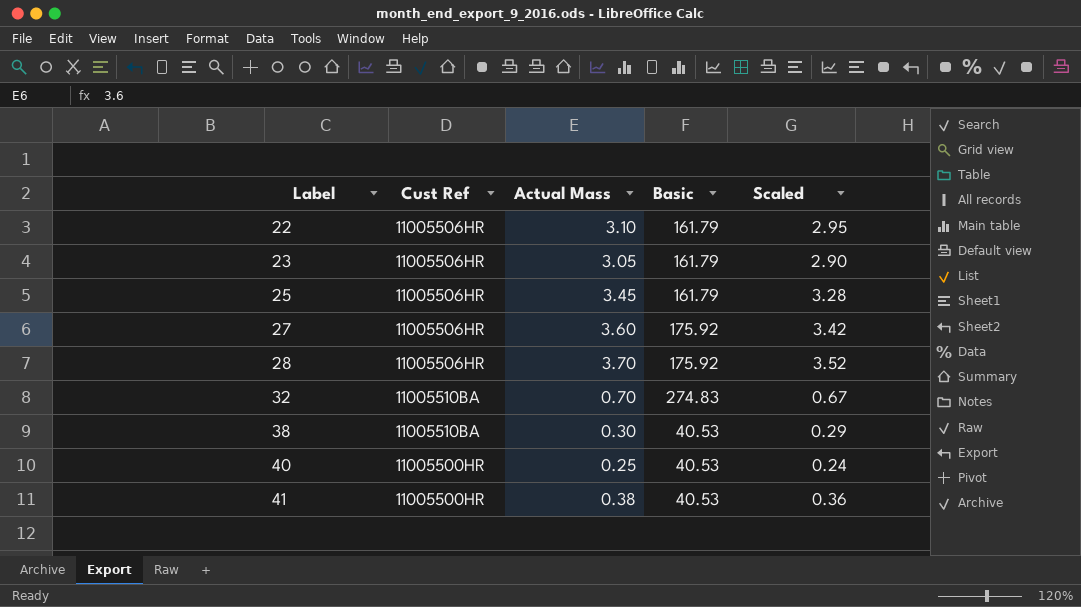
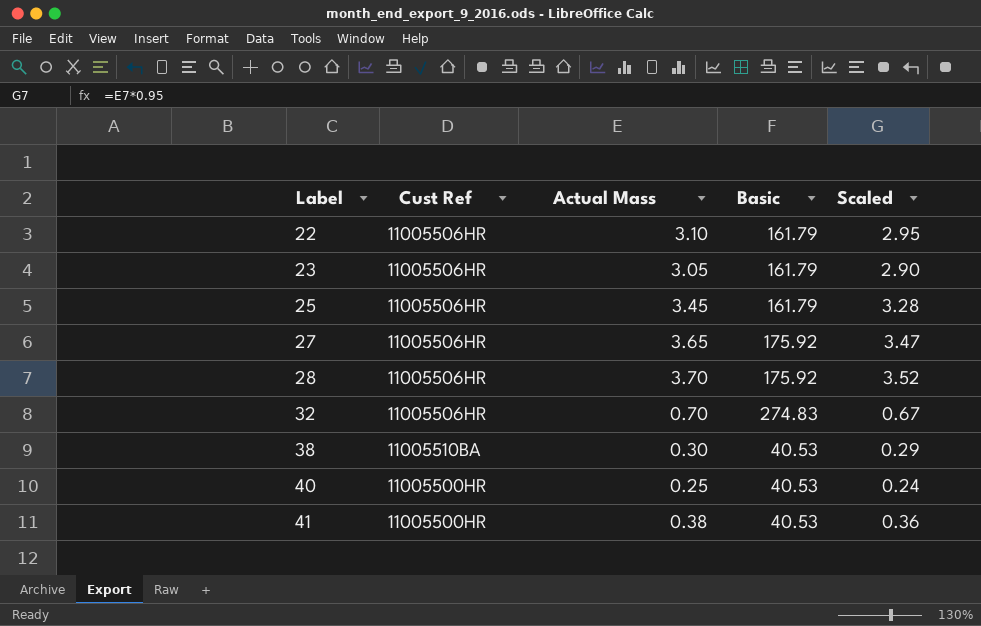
27 | Actual Mass: 3.60 -> 3.65
27 | Scaled: 3.42 -> 3.47
32 | Cust Ref: 11005510BA -> 11005506HR

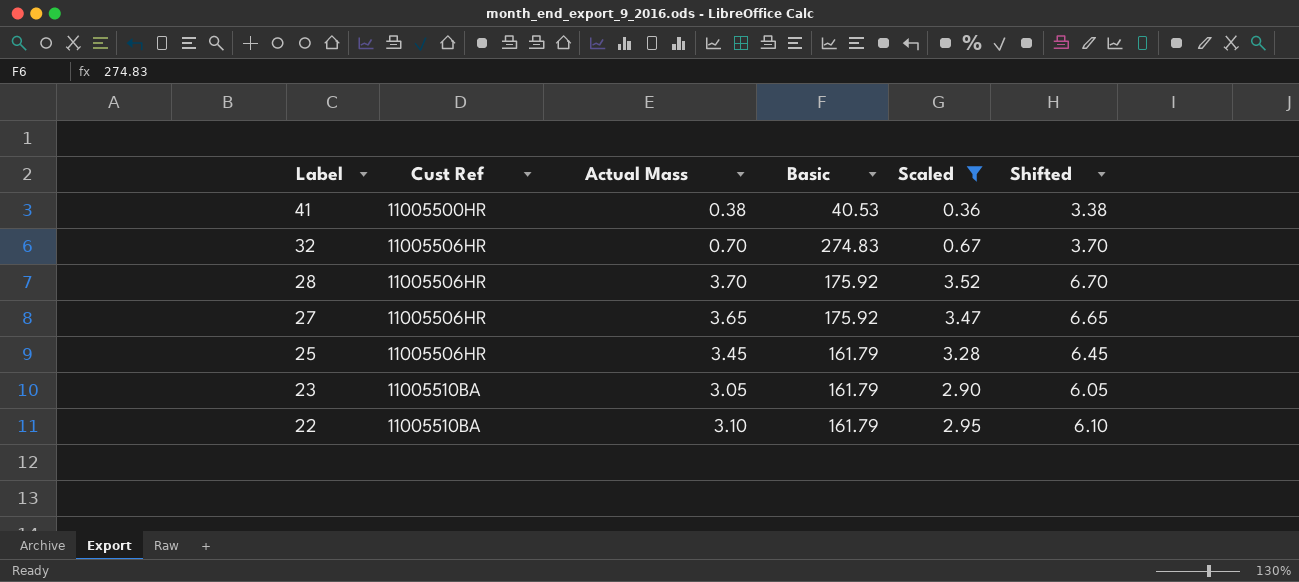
filter: none -> Scaled >= 0.36
row order: Label ascending -> Label descending
column Shifted | formula: none -> [Actual Mass] + 3
23 | Cust Ref: 11005506HR -> 11005510BA
22 | Cust Ref: 11005506HR -> 11005510BA

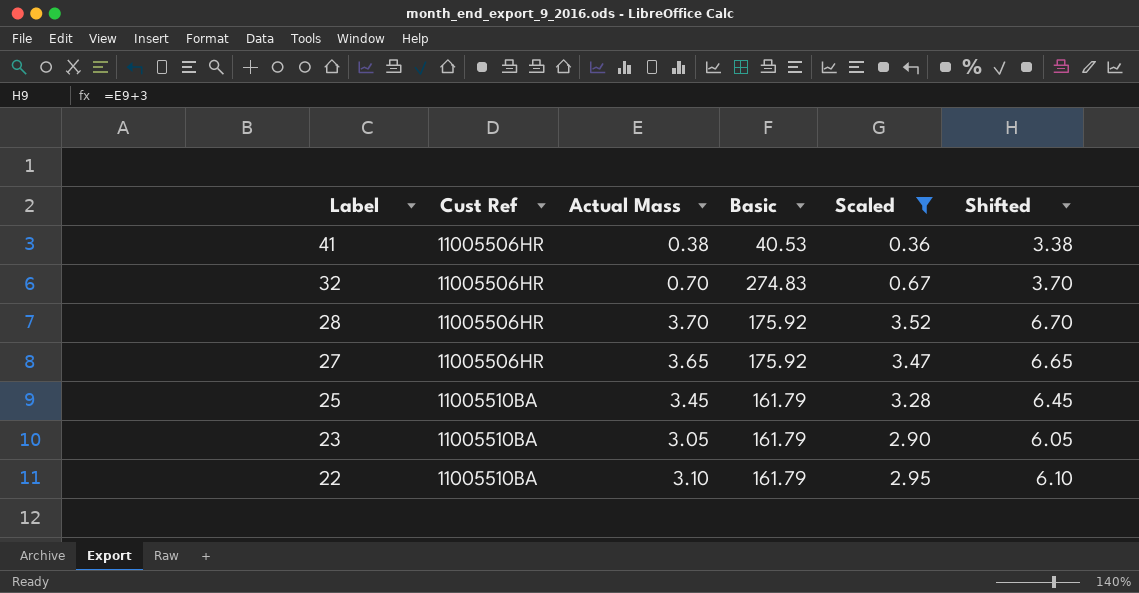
41 | Cust Ref: 11005500HR -> 11005506HR
25 | Cust Ref: 11005506HR -> 11005510BA

